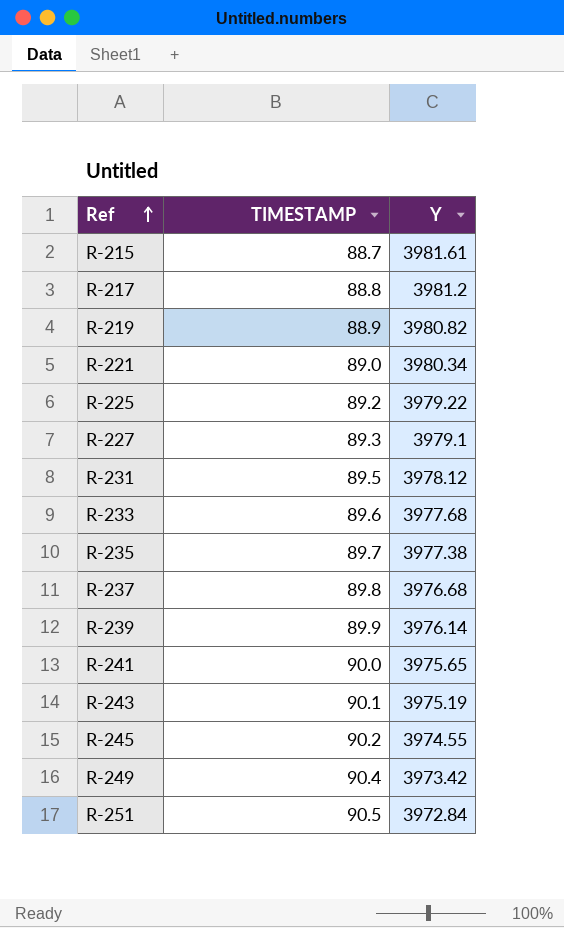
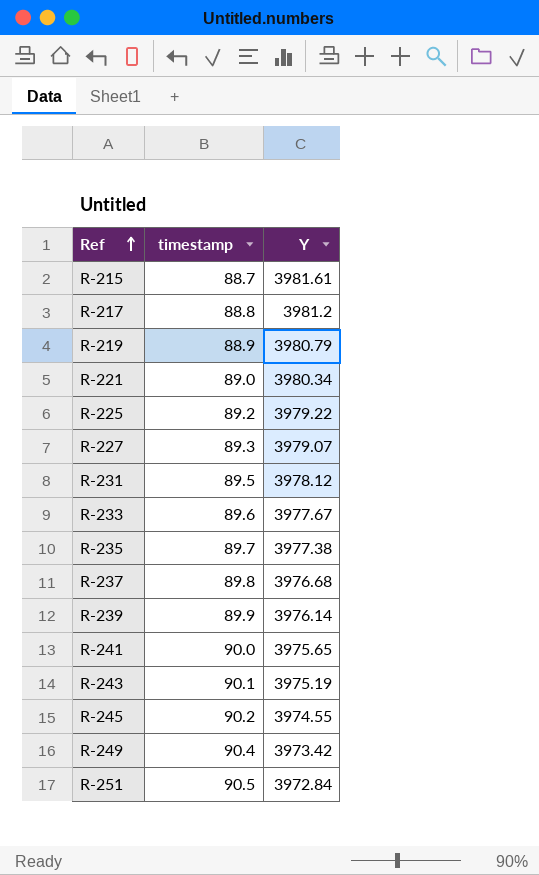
column name: TIMESTAMP -> timestamp
R-219 | Y: 3980.82 -> 3980.79
R-227 | Y: 3979.1 -> 3979.07
R-233 | Y: 3977.68 -> 3977.67

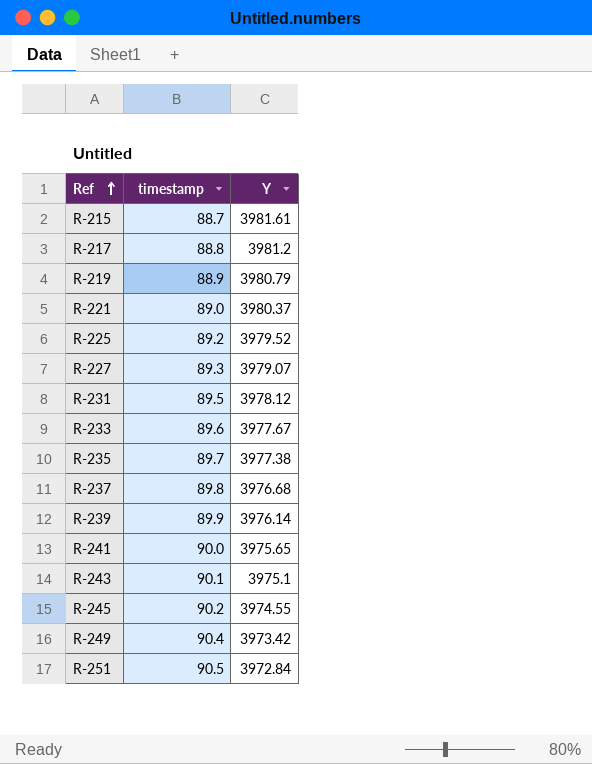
R-221 | Y: 3980.34 -> 3980.37
R-225 | Y: 3979.22 -> 3979.52
R-243 | Y: 3975.19 -> 3975.1

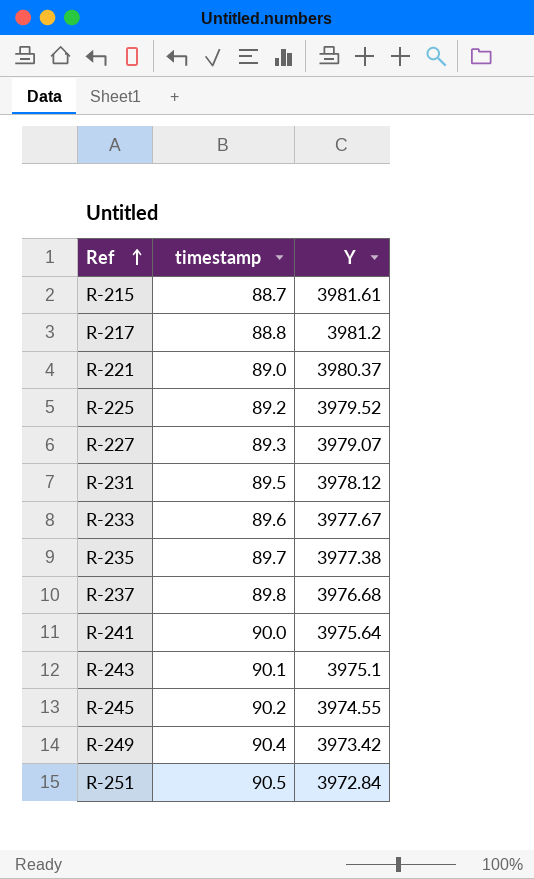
row R-219: 88.9 | 3980.79 -> none
row R-239: 89.9 | 3976.14 -> none
R-241 | Y: 3975.65 -> 3975.64

